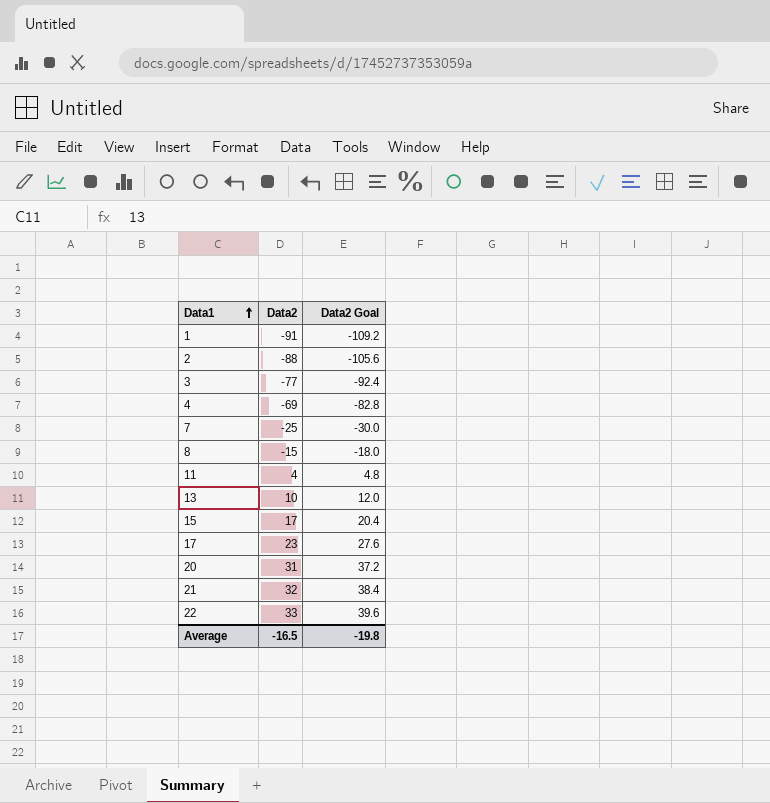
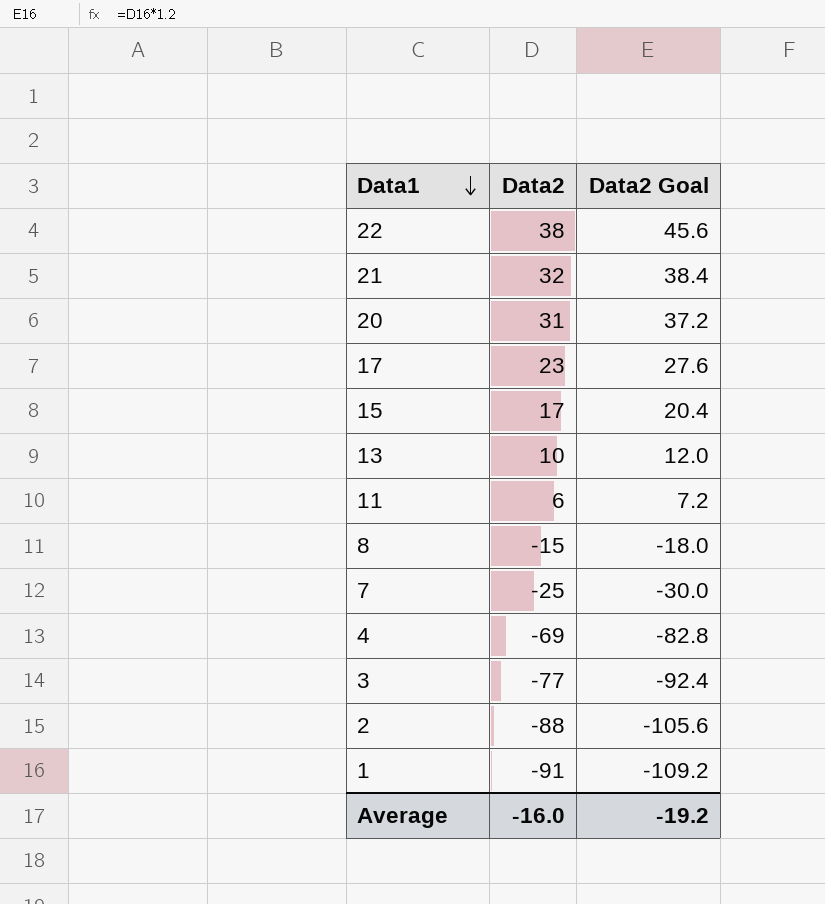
row order: Data1 ascending -> Data1 descending
22 | Data2: 33 -> 38
22 | Data2 Goal: 39.6 -> 45.6
11 | Data2: 4 -> 6
11 | Data2 Goal: 4.8 -> 7.2
Average | Data2: -16.5 -> -16.0
Average | Data2 Goal: -19.8 -> -19.2

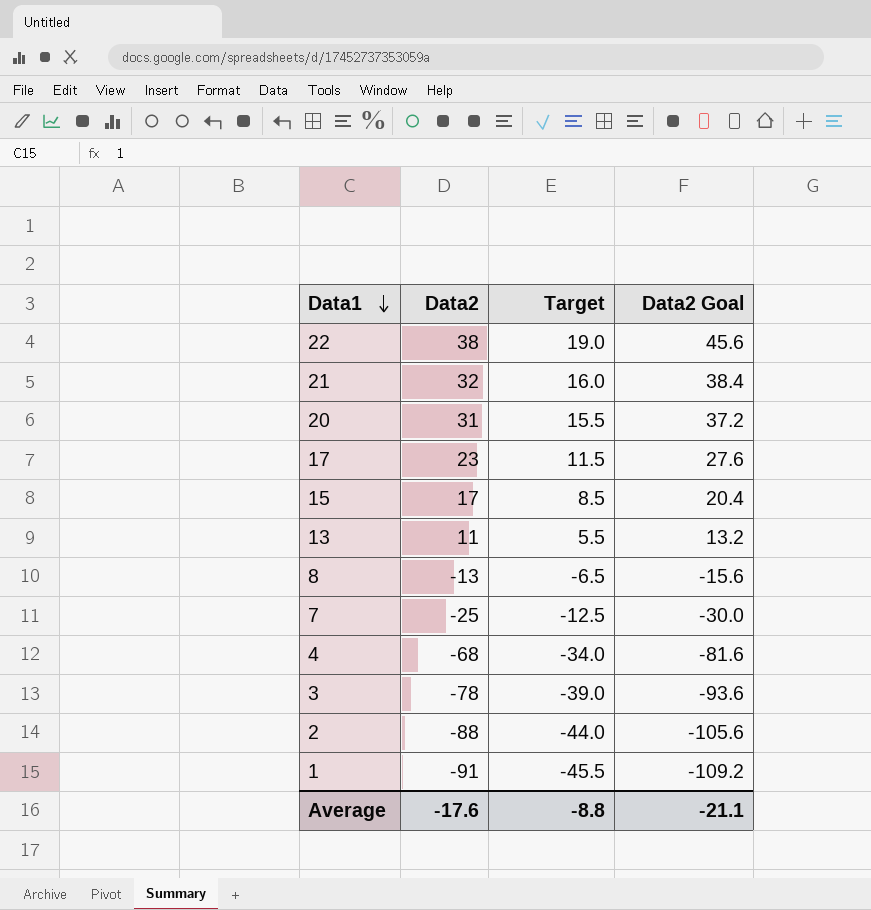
column Target | formula: none -> [Data2] * 0.5
row 11: 6 | 7.2 -> none
13 | Data2: 10 -> 11
13 | Data2 Goal: 12.0 -> 13.2
8 | Data2: -15 -> -13
8 | Data2 Goal: -18.0 -> -15.6
4 | Data2: -69 -> -68
4 | Data2 Goal: -82.8 -> -81.6
3 | Data2: -77 -> -78
3 | Data2 Goal: -92.4 -> -93.6
Average | Data2: -16.0 -> -17.6
Average | Data2 Goal: -19.2 -> -21.1

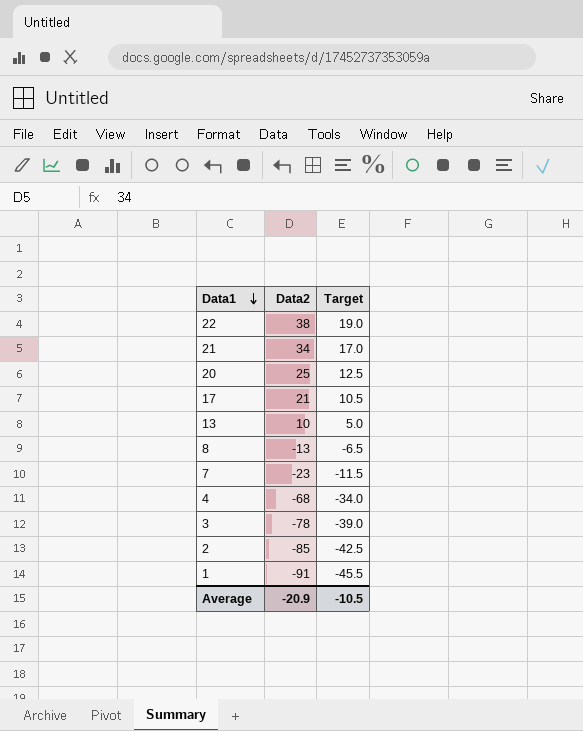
column Data2 Goal | formula: [Data2] * 1.2 -> none
row 15: 17 | 8.5 | 20.4 -> none
21 | Data2: 32 -> 34
21 | Target: 16.0 -> 17.0
20 | Data2: 31 -> 25
20 | Target: 15.5 -> 12.5
17 | Data2: 23 -> 21
17 | Target: 11.5 -> 10.5
13 | Data2: 11 -> 10
13 | Target: 5.5 -> 5.0
7 | Data2: -25 -> -23
7 | Target: -12.5 -> -11.5
2 | Data2: -88 -> -85
2 | Target: -44.0 -> -42.5
Average | Data2: -17.6 -> -20.9
Average | Target: -8.8 -> -10.5

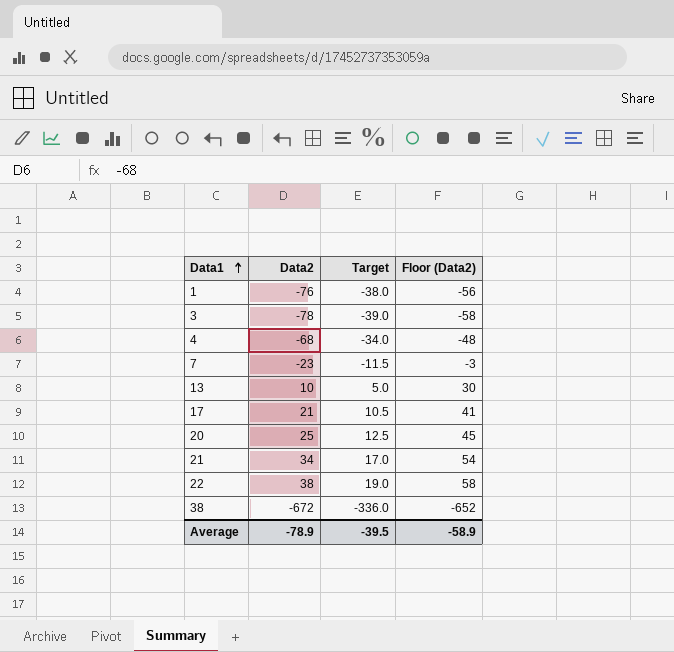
row order: Data1 descending -> Data1 ascending
column Floor (Data2) | formula: none -> [Data2] + 20
row 8: -13 | -6.5 -> none
row 2: -85 | -42.5 -> none
1 | Data2: -91 -> -76
1 | Target: -45.5 -> -38.0
row 38: none -> -672 | -336.0 | -652
Average | Data2: -20.9 -> -78.9
Average | Target: -10.5 -> -39.5

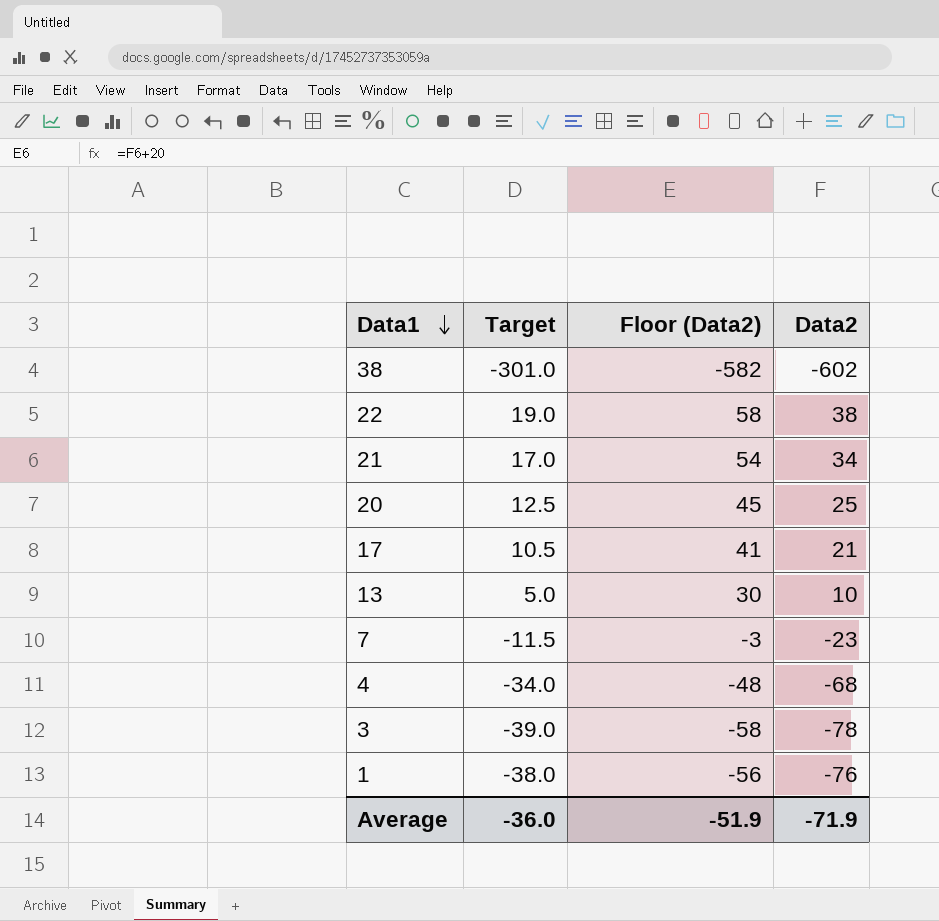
row order: Data1 ascending -> Data1 descending
column Data2 | position: 2 -> 4
38 | Target: -336.0 -> -301.0
38 | Floor (Data2): -652 -> -582
38 | Data2: -672 -> -602
Average | Target: -39.5 -> -36.0
Average | Floor (Data2): -58.9 -> -51.9
Average | Data2: -78.9 -> -71.9

